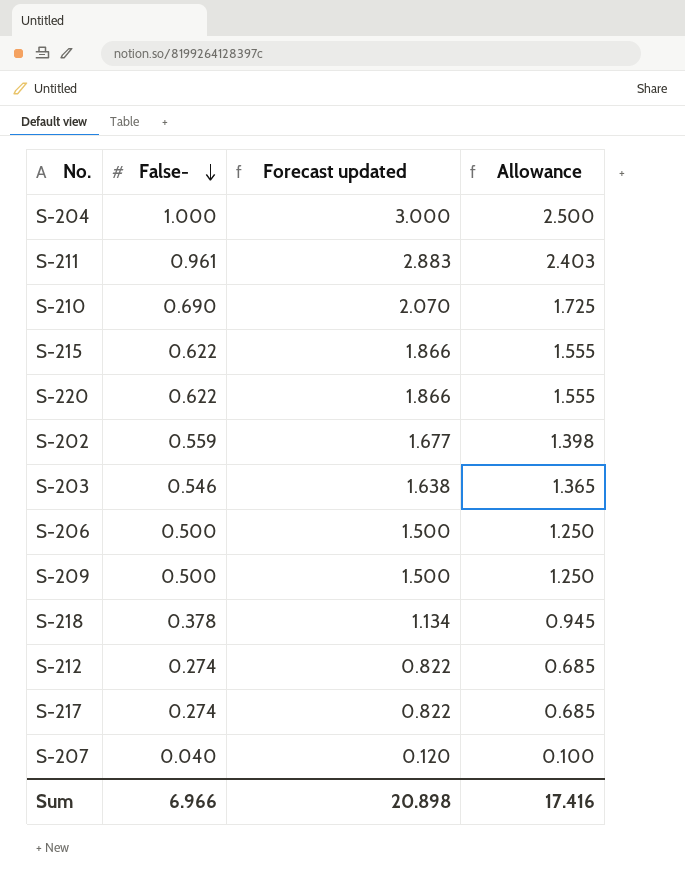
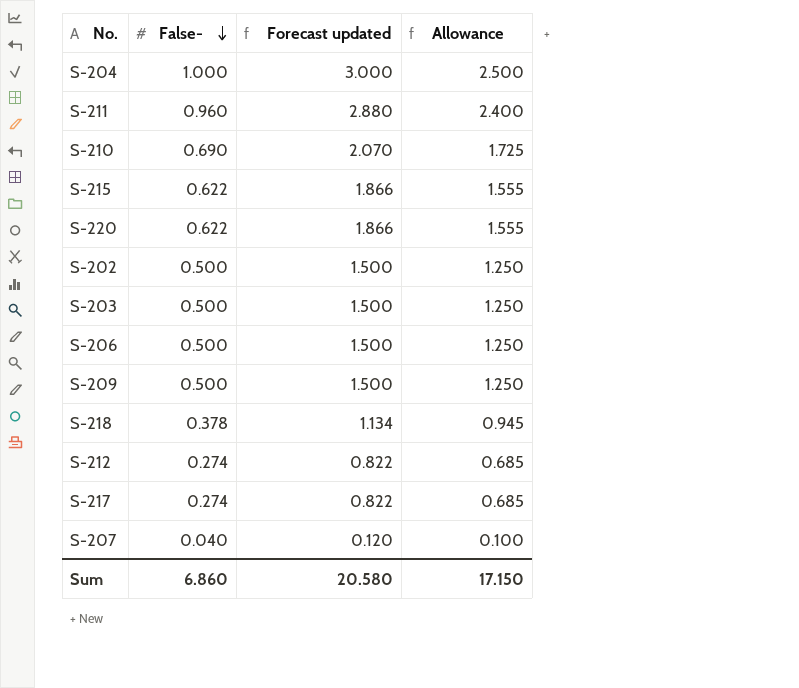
S-211 | False-: 0.961 -> 0.960
S-211 | Forecast updated: 2.883 -> 2.880
S-211 | Allowance: 2.403 -> 2.400
S-202 | False-: 0.559 -> 0.500
S-202 | Forecast updated: 1.677 -> 1.500
S-202 | Allowance: 1.398 -> 1.250
S-203 | False-: 0.546 -> 0.500
S-203 | Forecast updated: 1.638 -> 1.500
S-203 | Allowance: 1.365 -> 1.250
Sum | False-: 6.966 -> 6.860
Sum | Forecast updated: 20.898 -> 20.580
Sum | Allowance: 17.416 -> 17.150

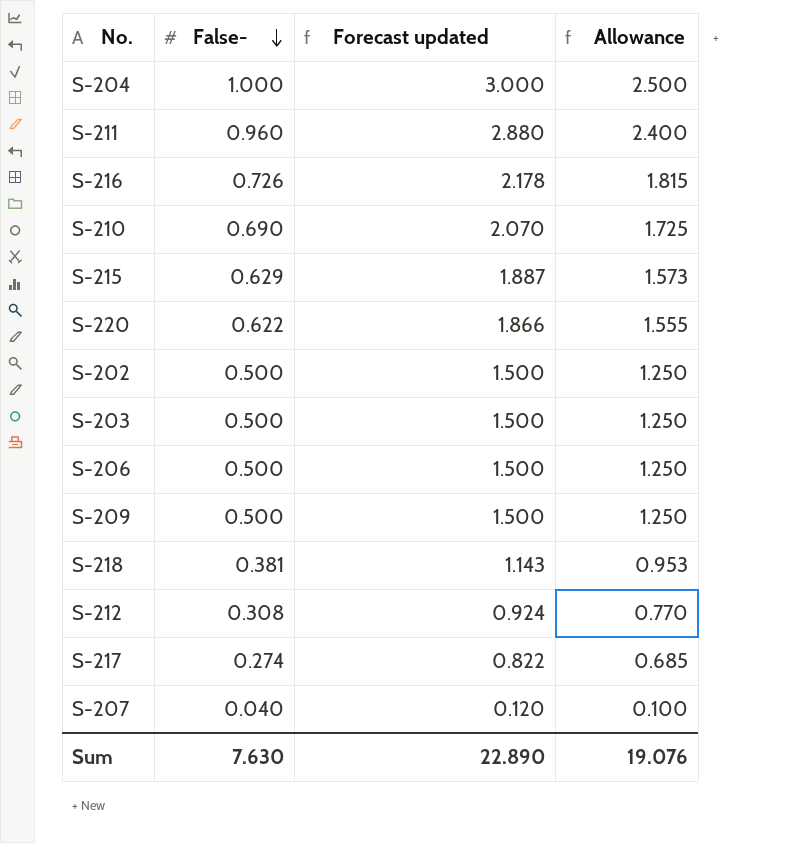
row S-216: none -> 0.726 | 2.178 | 1.815
S-215 | False-: 0.622 -> 0.629
S-215 | Forecast updated: 1.866 -> 1.887
S-215 | Allowance: 1.555 -> 1.573
S-218 | False-: 0.378 -> 0.381
S-218 | Forecast updated: 1.134 -> 1.143
S-218 | Allowance: 0.945 -> 0.953
S-212 | False-: 0.274 -> 0.308
S-212 | Forecast updated: 0.822 -> 0.924
S-212 | Allowance: 0.685 -> 0.770
Sum | False-: 6.860 -> 7.630
Sum | Forecast updated: 20.580 -> 22.890
Sum | Allowance: 17.150 -> 19.076

